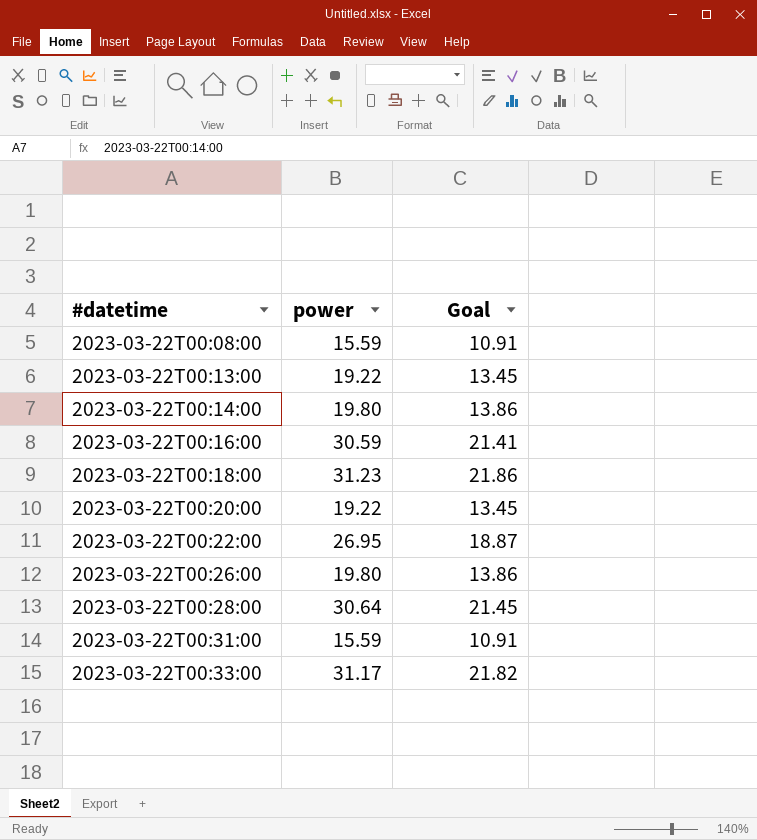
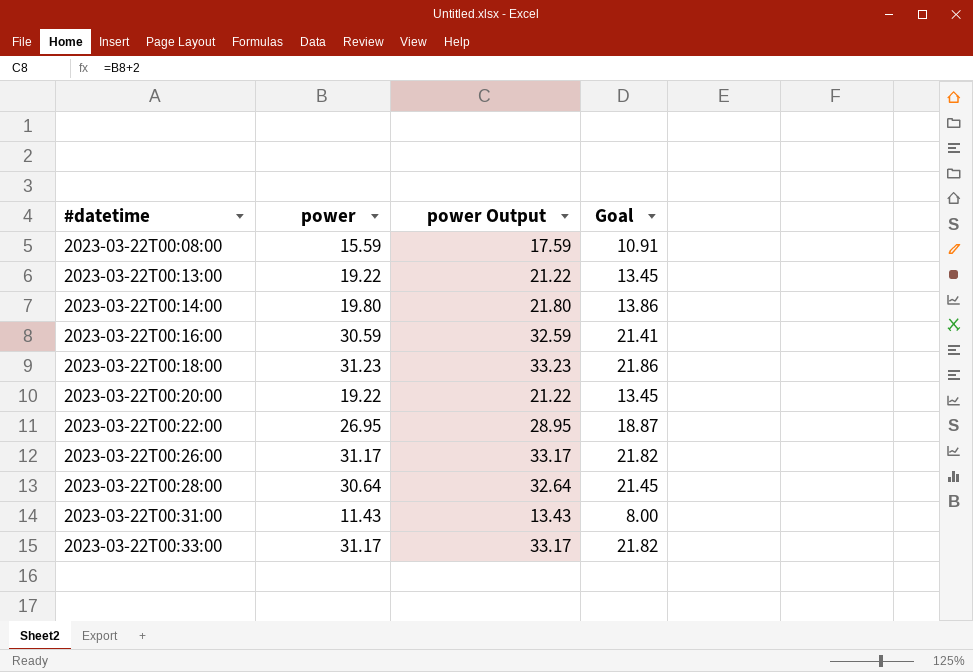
column power Output | formula: none -> [power] + 2
2023-03-22T00:26:00 | power: 19.80 -> 31.17
2023-03-22T00:26:00 | Goal: 13.86 -> 21.82
2023-03-22T00:31:00 | power: 15.59 -> 11.43
2023-03-22T00:31:00 | Goal: 10.91 -> 8.00

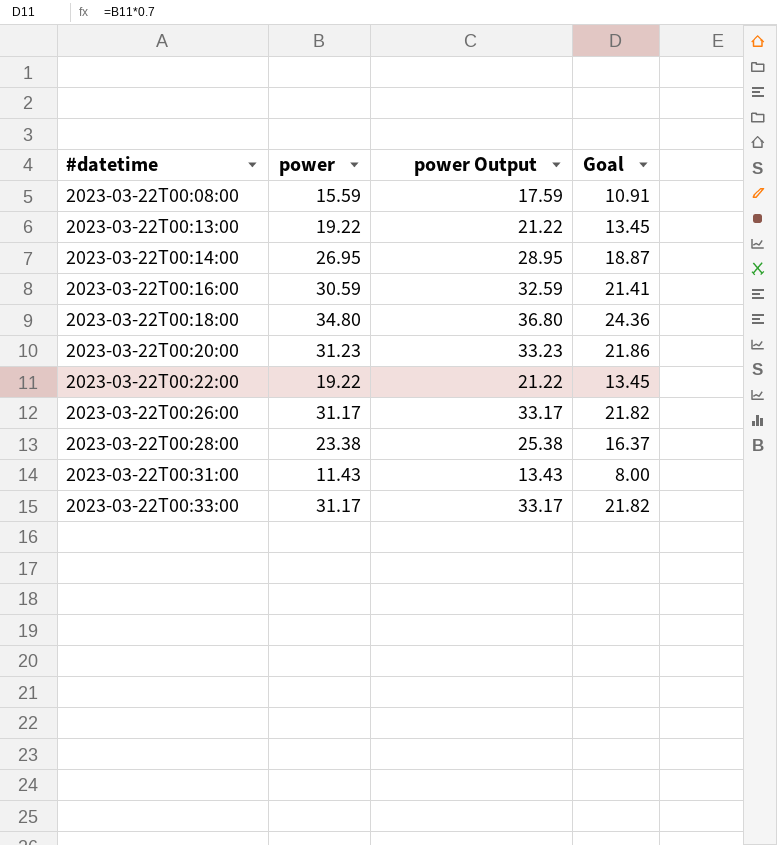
2023-03-22T00:14:00 | power: 19.80 -> 26.95
2023-03-22T00:14:00 | power Output: 21.80 -> 28.95
2023-03-22T00:14:00 | Goal: 13.86 -> 18.87
2023-03-22T00:18:00 | power: 31.23 -> 34.80
2023-03-22T00:18:00 | power Output: 33.23 -> 36.80
2023-03-22T00:18:00 | Goal: 21.86 -> 24.36
2023-03-22T00:20:00 | power: 19.22 -> 31.23
2023-03-22T00:20:00 | power Output: 21.22 -> 33.23
2023-03-22T00:20:00 | Goal: 13.45 -> 21.86
2023-03-22T00:22:00 | power: 26.95 -> 19.22
2023-03-22T00:22:00 | power Output: 28.95 -> 21.22
2023-03-22T00:22:00 | Goal: 18.87 -> 13.45
2023-03-22T00:28:00 | power: 30.64 -> 23.38
2023-03-22T00:28:00 | power Output: 32.64 -> 25.38
2023-03-22T00:28:00 | Goal: 21.45 -> 16.37

